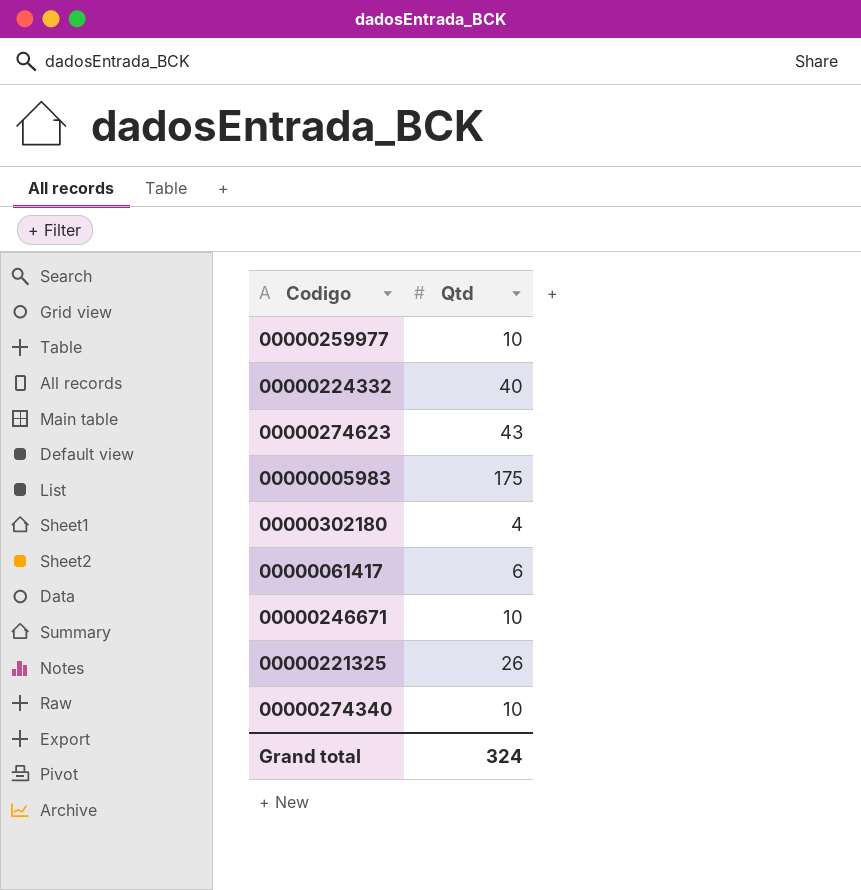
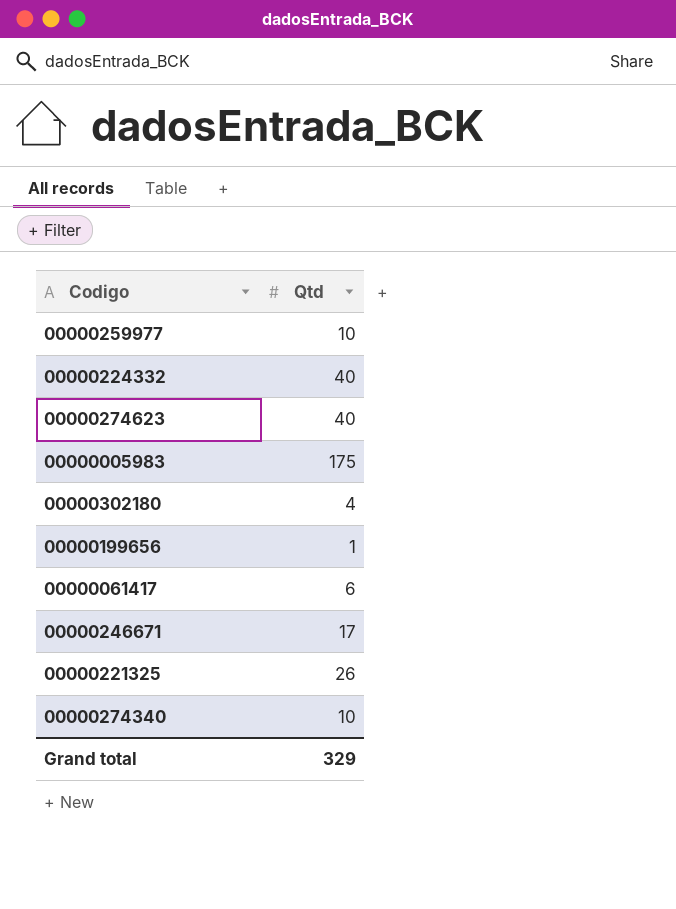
00000274623 | Qtd: 43 -> 40
row 00000199656: none -> 1
00000246671 | Qtd: 10 -> 17
Grand total | Qtd: 324 -> 329

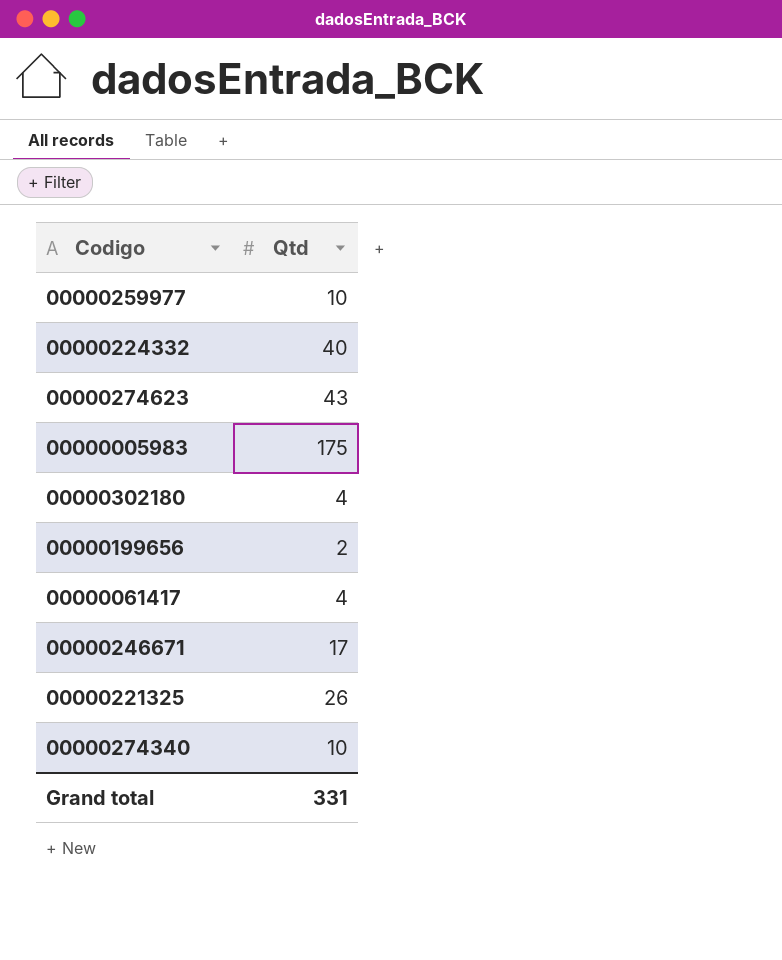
00000274623 | Qtd: 40 -> 43
00000199656 | Qtd: 1 -> 2
00000061417 | Qtd: 6 -> 4
Grand total | Qtd: 329 -> 331

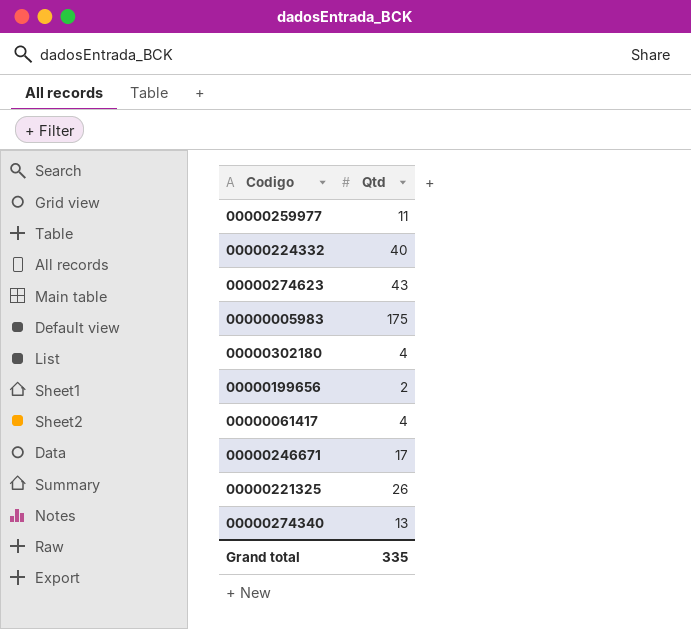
00000259977 | Qtd: 10 -> 11
00000274340 | Qtd: 10 -> 13
Grand total | Qtd: 331 -> 335

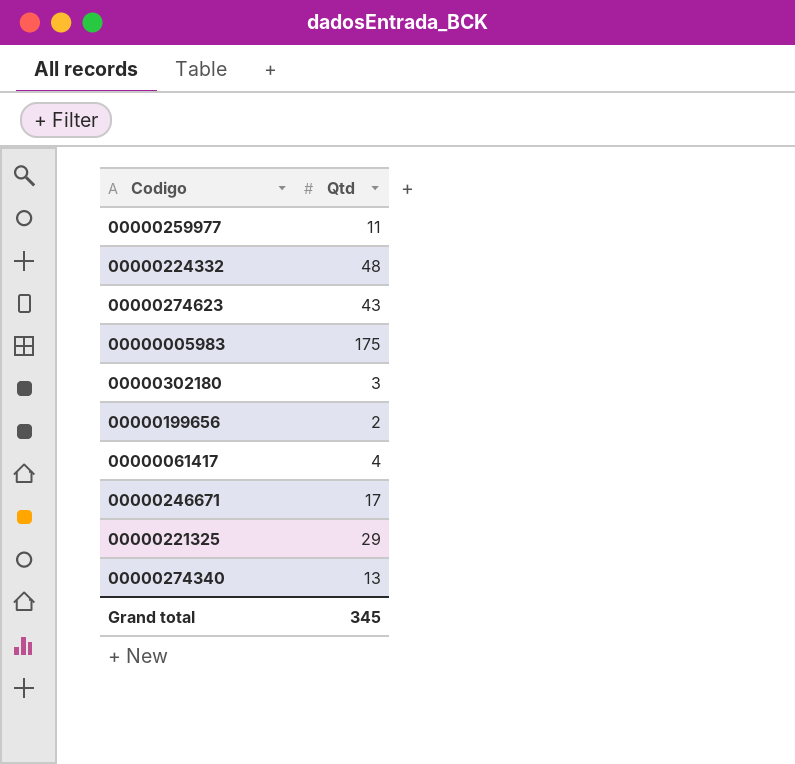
00000224332 | Qtd: 40 -> 48
00000302180 | Qtd: 4 -> 3
00000221325 | Qtd: 26 -> 29
Grand total | Qtd: 335 -> 345

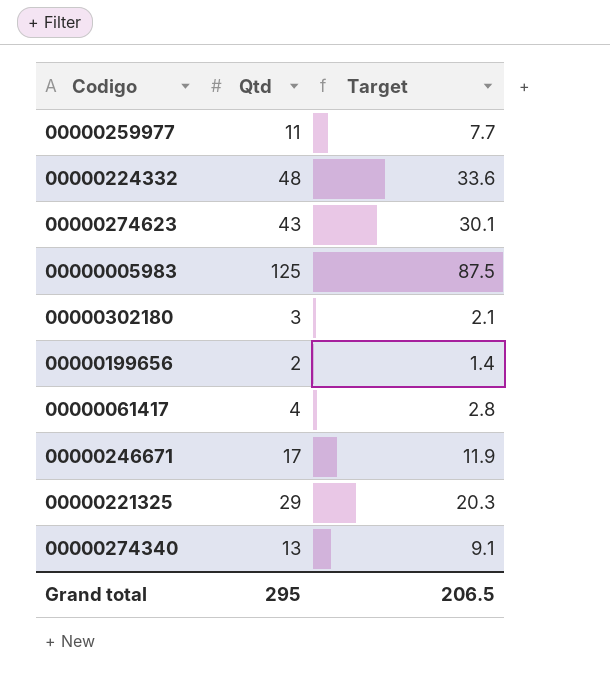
column Target | formula: none -> [Qtd] * 0.7
00000005983 | Qtd: 175 -> 125
Grand total | Qtd: 345 -> 295

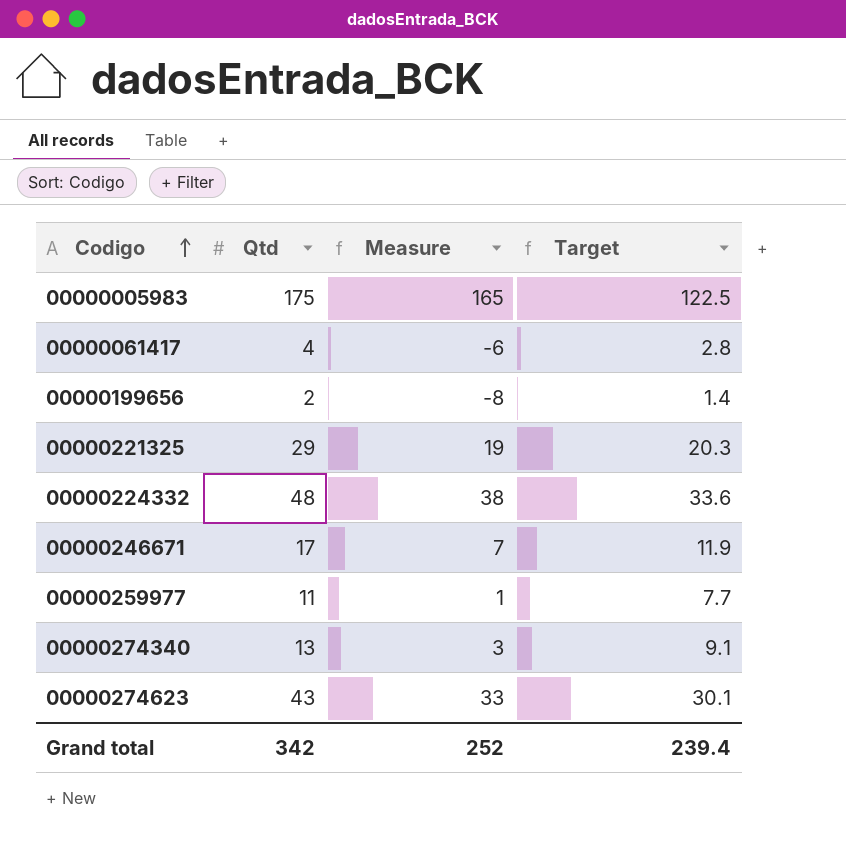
row order: none -> Codigo ascending
column Measure | formula: none -> [Qtd] - 10
row 00000302180: 3 | 2.1 -> none
00000005983 | Qtd: 125 -> 175
00000005983 | Target: 87.5 -> 122.5
Grand total | Qtd: 295 -> 342
Grand total | Target: 206.5 -> 239.4

